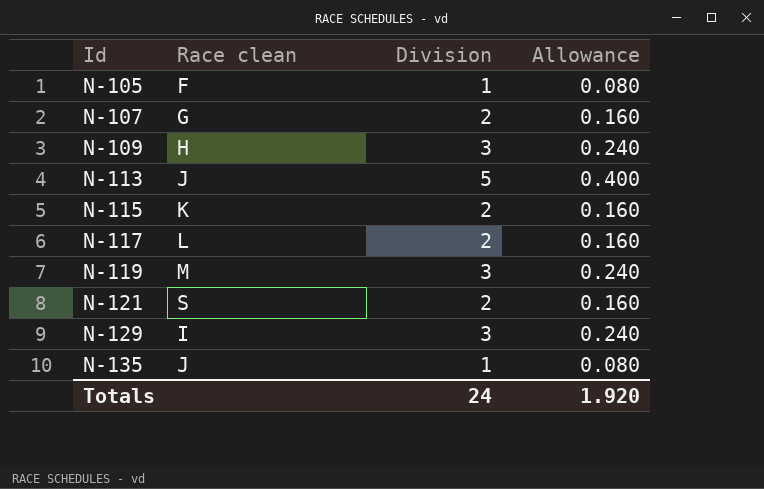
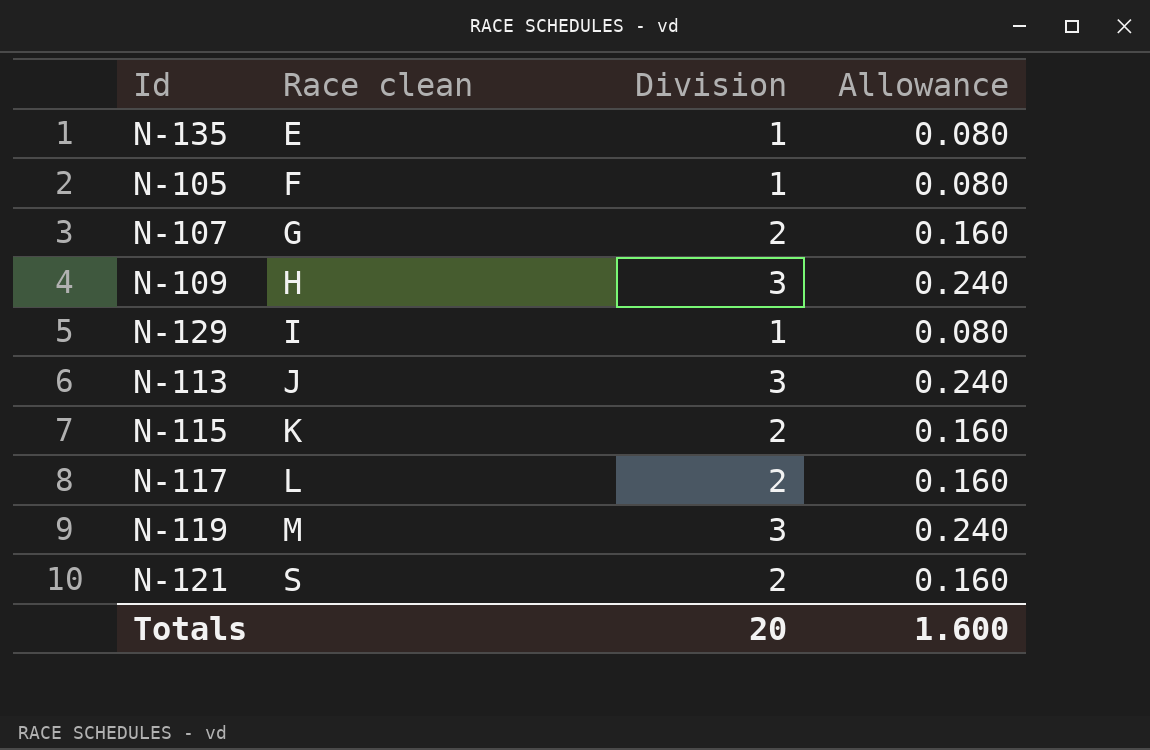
row order: Id ascending -> Race clean ascending
N-135 | Race clean: J -> E
N-129 | Division: 3 -> 1
N-129 | Allowance: 0.240 -> 0.080
N-113 | Division: 5 -> 3
N-113 | Allowance: 0.400 -> 0.240
Totals | Division: 24 -> 20
Totals | Allowance: 1.920 -> 1.600

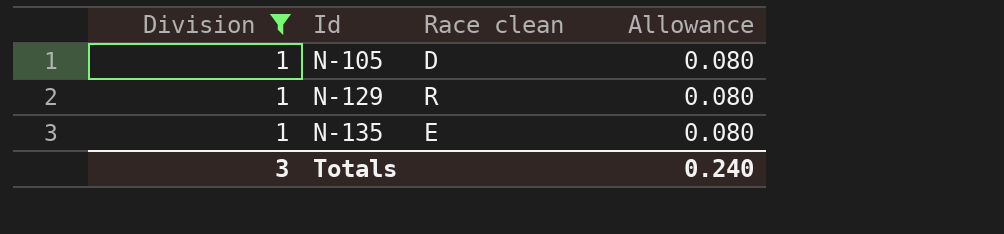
filter: none -> Division = 1
row order: Race clean ascending -> Id ascending
column Division | position: 3 -> 1
N-105 | Race clean: F -> D
N-129 | Race clean: I -> R
Totals | Division: 20 -> 3
Totals | Allowance: 1.600 -> 0.240

